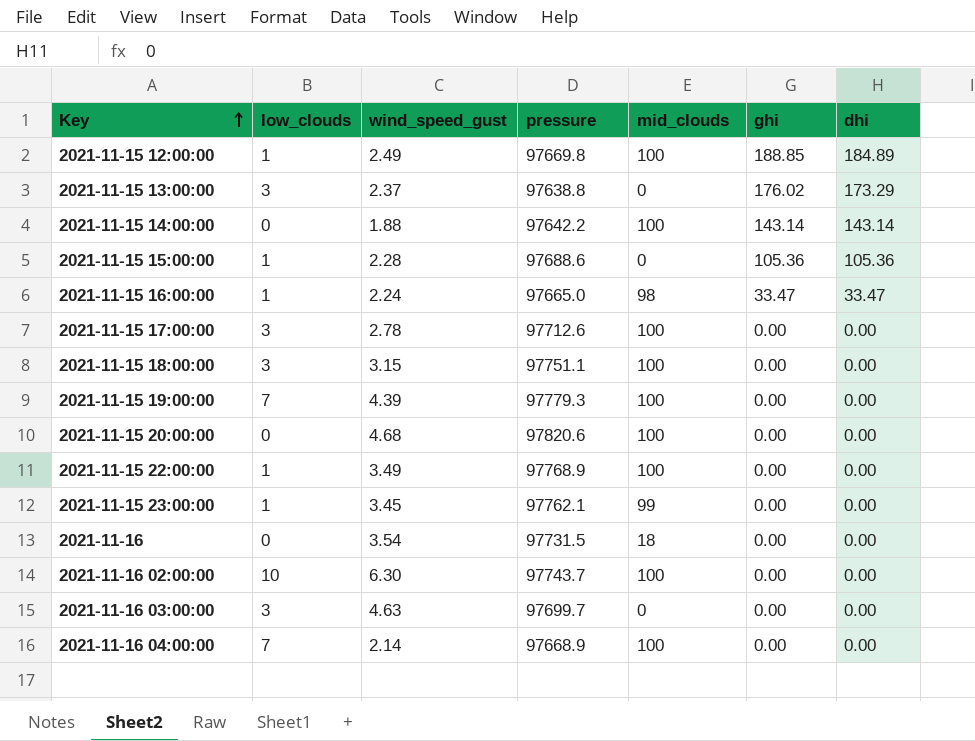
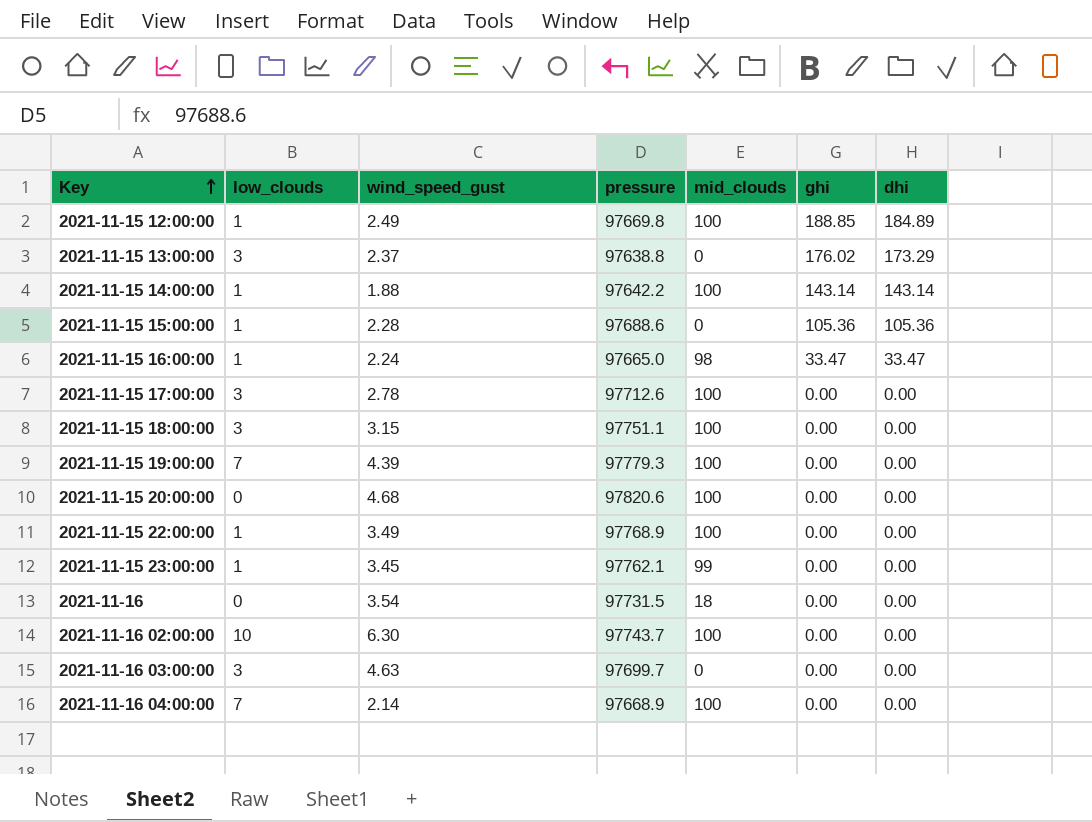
2021-11-15 14:00:00 | low_clouds: 0 -> 1

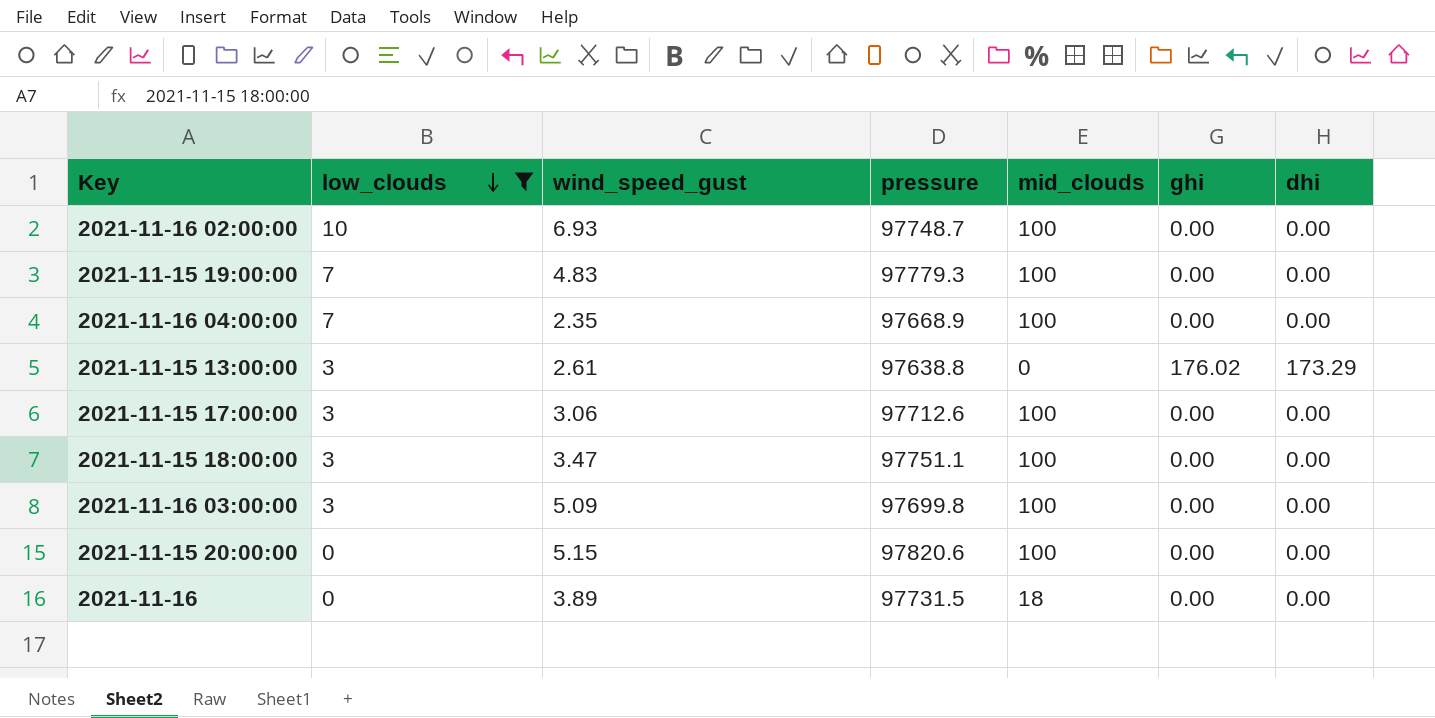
filter: none -> low_clouds != 1
row order: Key ascending -> low_clouds descending
2021-11-16 02:00:00 | wind_speed_gust: 6.30 -> 6.93
2021-11-16 02:00:00 | pressure: 97743.7 -> 97748.7
2021-11-15 19:00:00 | wind_speed_gust: 4.39 -> 4.83
2021-11-16 04:00:00 | wind_speed_gust: 2.14 -> 2.35
2021-11-15 13:00:00 | wind_speed_gust: 2.37 -> 2.61
2021-11-15 17:00:00 | wind_speed_gust: 2.78 -> 3.06
2021-11-15 18:00:00 | wind_speed_gust: 3.15 -> 3.47
2021-11-16 03:00:00 | wind_speed_gust: 4.63 -> 5.09
2021-11-16 03:00:00 | pressure: 97699.7 -> 97699.8
2021-11-16 03:00:00 | mid_clouds: 0 -> 100
2021-11-15 20:00:00 | wind_speed_gust: 4.68 -> 5.15
2021-11-16 | wind_speed_gust: 3.54 -> 3.89

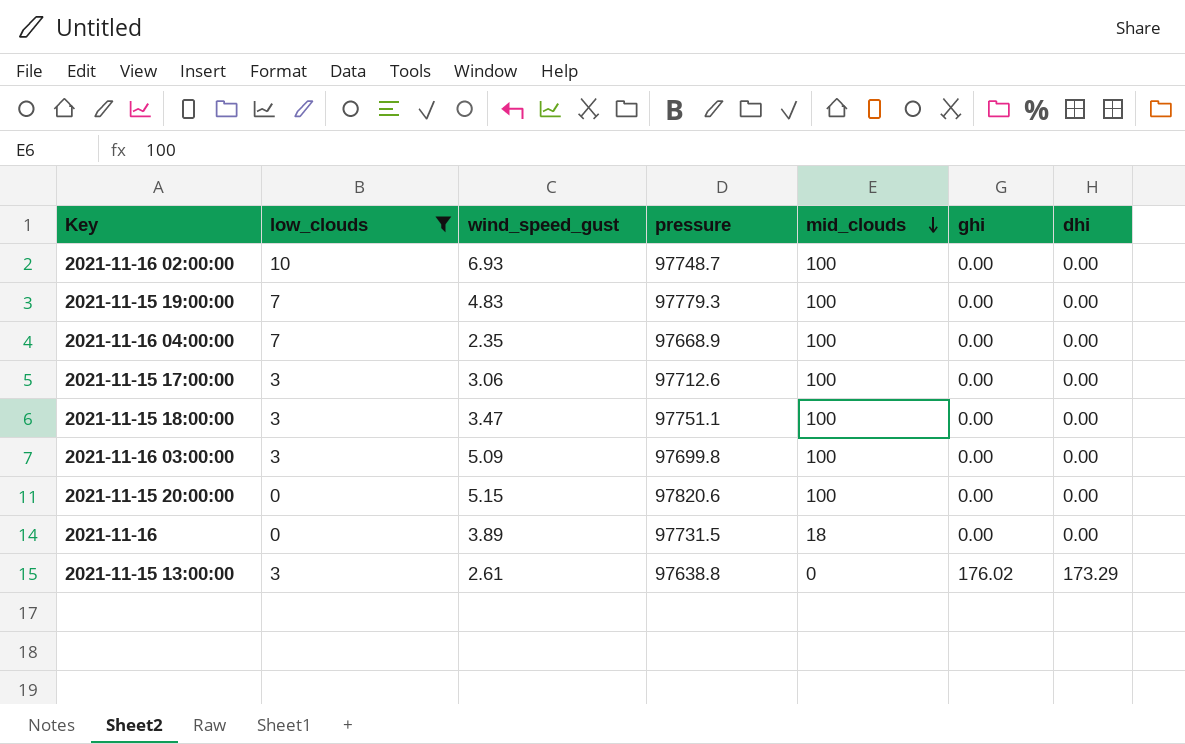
row order: low_clouds descending -> mid_clouds descending

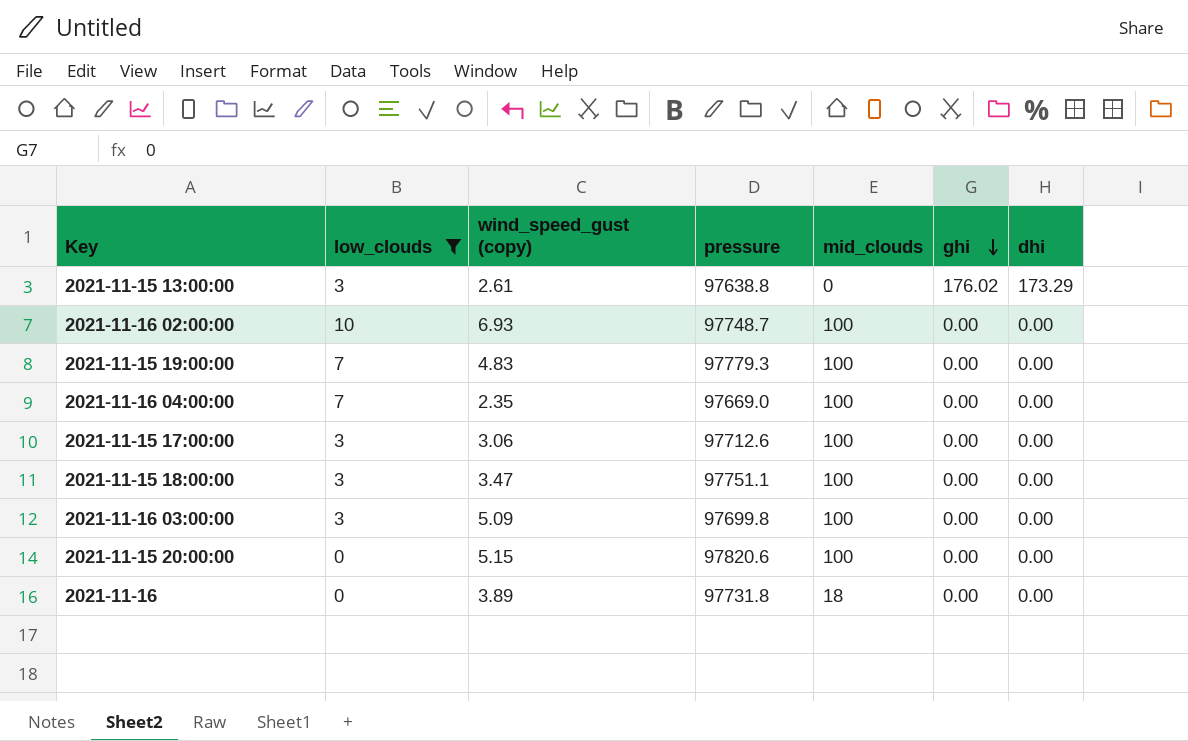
row order: mid_clouds descending -> ghi descending
column name: wind_speed_gust -> wind_speed_gust (copy)
2021-11-16 04:00:00 | pressure: 97668.9 -> 97669.0
2021-11-16 | pressure: 97731.5 -> 97731.8

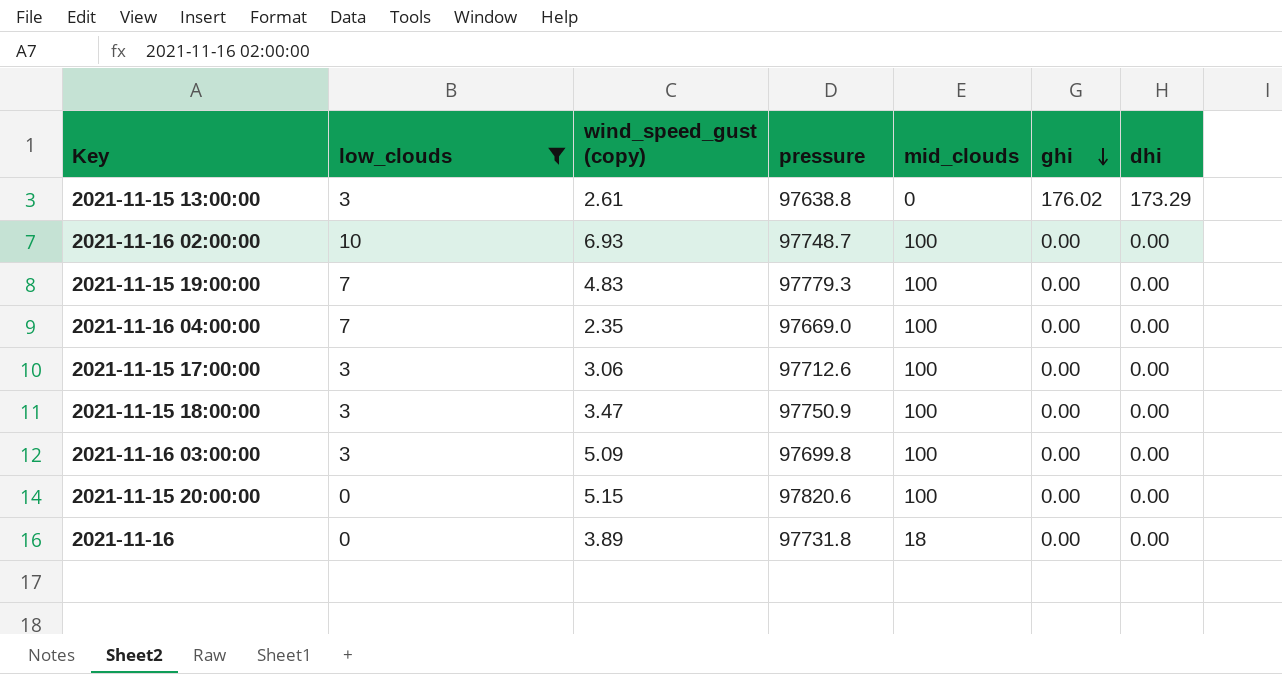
2021-11-15 18:00:00 | pressure: 97751.1 -> 97750.9

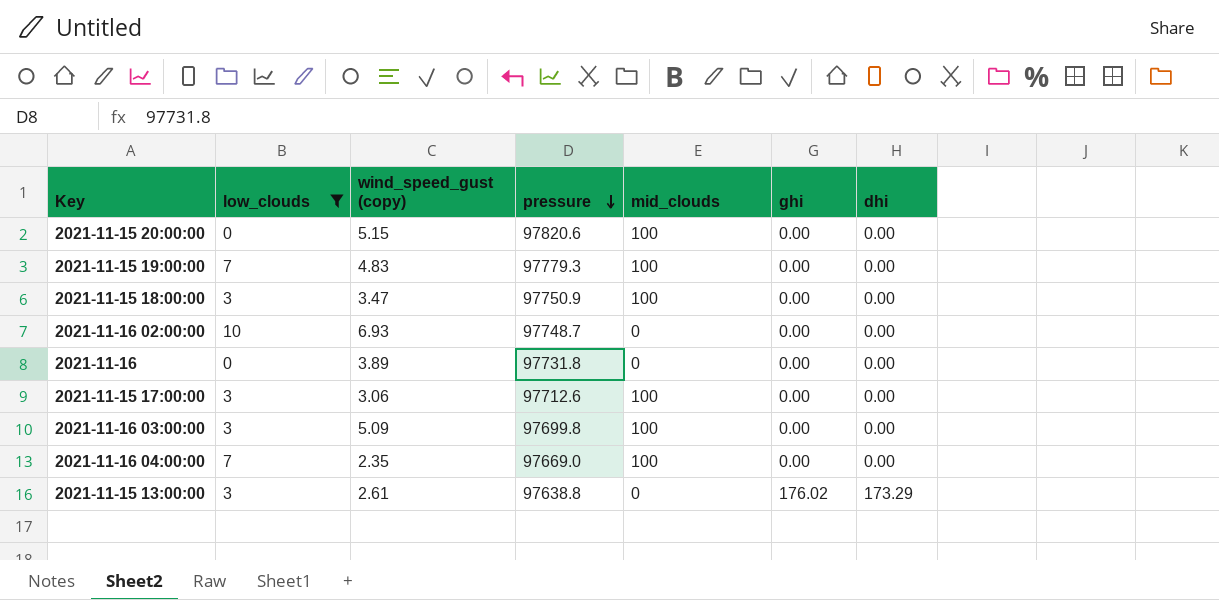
row order: ghi descending -> pressure descending
2021-11-16 02:00:00 | mid_clouds: 100 -> 0
2021-11-16 | mid_clouds: 18 -> 0

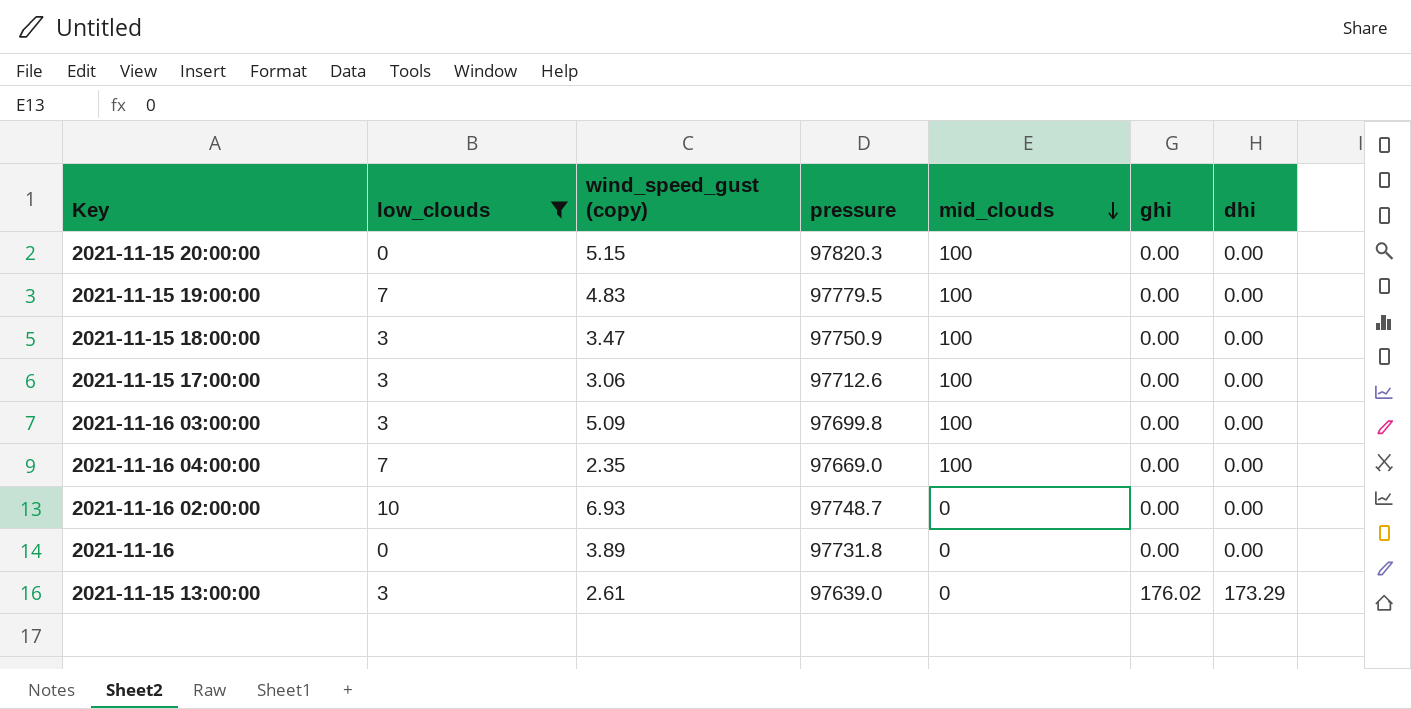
row order: pressure descending -> mid_clouds descending
2021-11-15 20:00:00 | pressure: 97820.6 -> 97820.3
2021-11-15 19:00:00 | pressure: 97779.3 -> 97779.5
2021-11-15 13:00:00 | pressure: 97638.8 -> 97639.0

